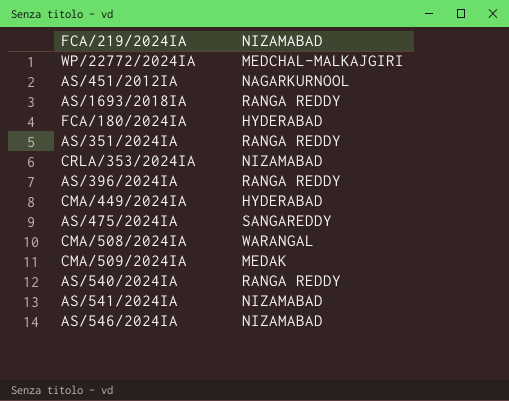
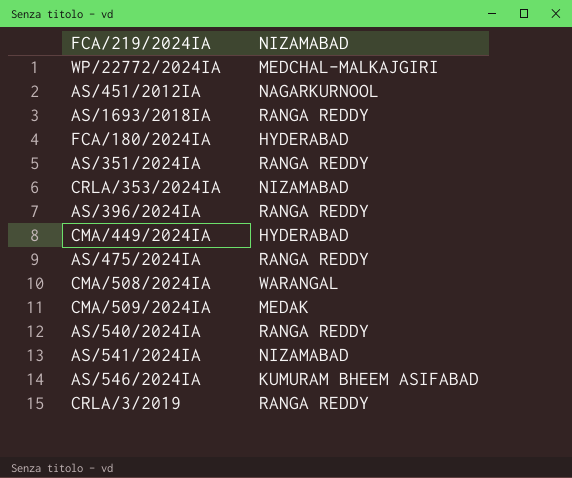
AS/475/2024IA | NIZAMABAD: SANGAREDDY -> RANGA REDDY
AS/546/2024IA | NIZAMABAD: NIZAMABAD -> KUMURAM BHEEM ASIFABAD
row CRLA/3/2019: none -> RANGA REDDY

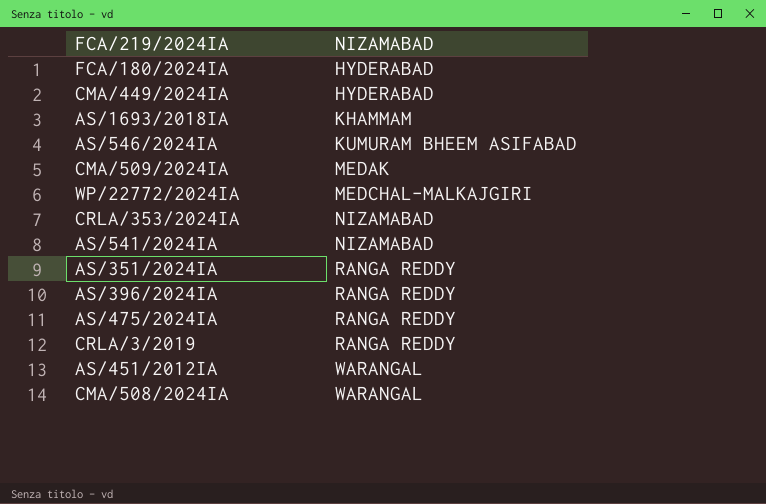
row order: none -> NIZAMABAD ascending
row AS/540/2024IA: RANGA REDDY -> none
AS/1693/2018IA | NIZAMABAD: RANGA REDDY -> KHAMMAM
AS/451/2012IA | NIZAMABAD: NAGARKURNOOL -> WARANGAL

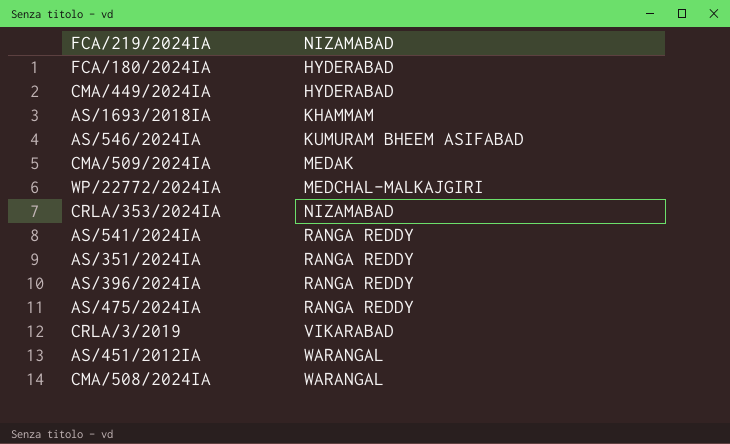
AS/541/2024IA | NIZAMABAD: NIZAMABAD -> RANGA REDDY
CRLA/3/2019 | NIZAMABAD: RANGA REDDY -> VIKARABAD

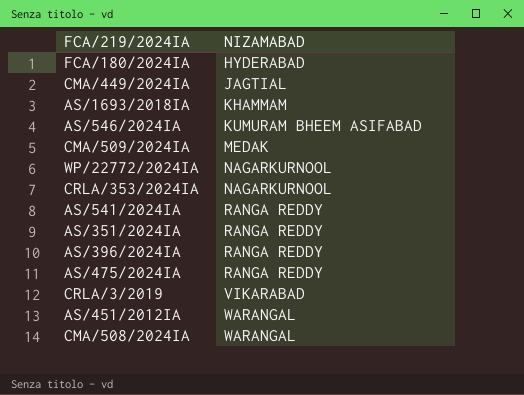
CMA/449/2024IA | NIZAMABAD: HYDERABAD -> JAGTIAL
WP/22772/2024IA | NIZAMABAD: MEDCHAL-MALKAJGIRI -> NAGARKURNOOL
CRLA/353/2024IA | NIZAMABAD: NIZAMABAD -> NAGARKURNOOL

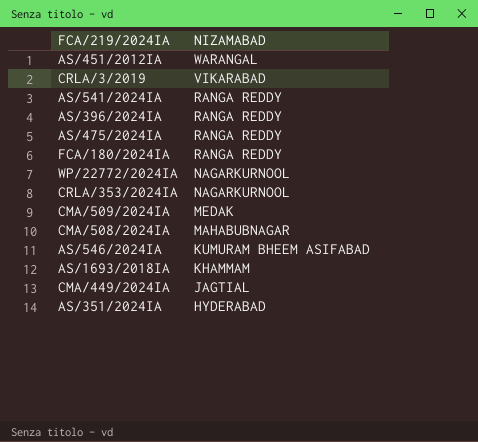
row order: NIZAMABAD ascending -> NIZAMABAD descending
FCA/180/2024IA | NIZAMABAD: HYDERABAD -> RANGA REDDY
CMA/508/2024IA | NIZAMABAD: WARANGAL -> MAHABUBNAGAR
AS/351/2024IA | NIZAMABAD: RANGA REDDY -> HYDERABAD

